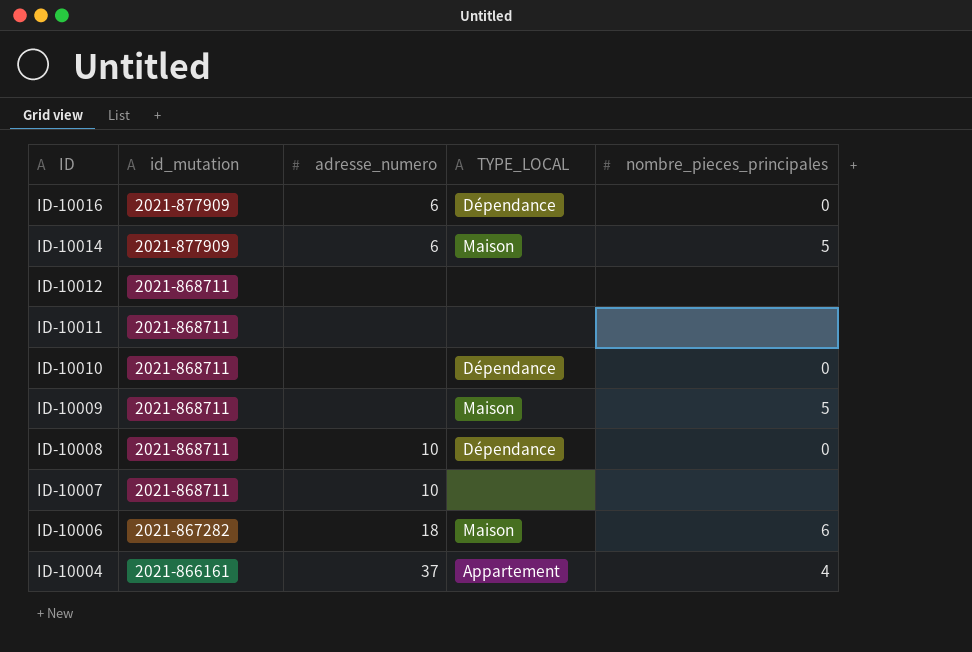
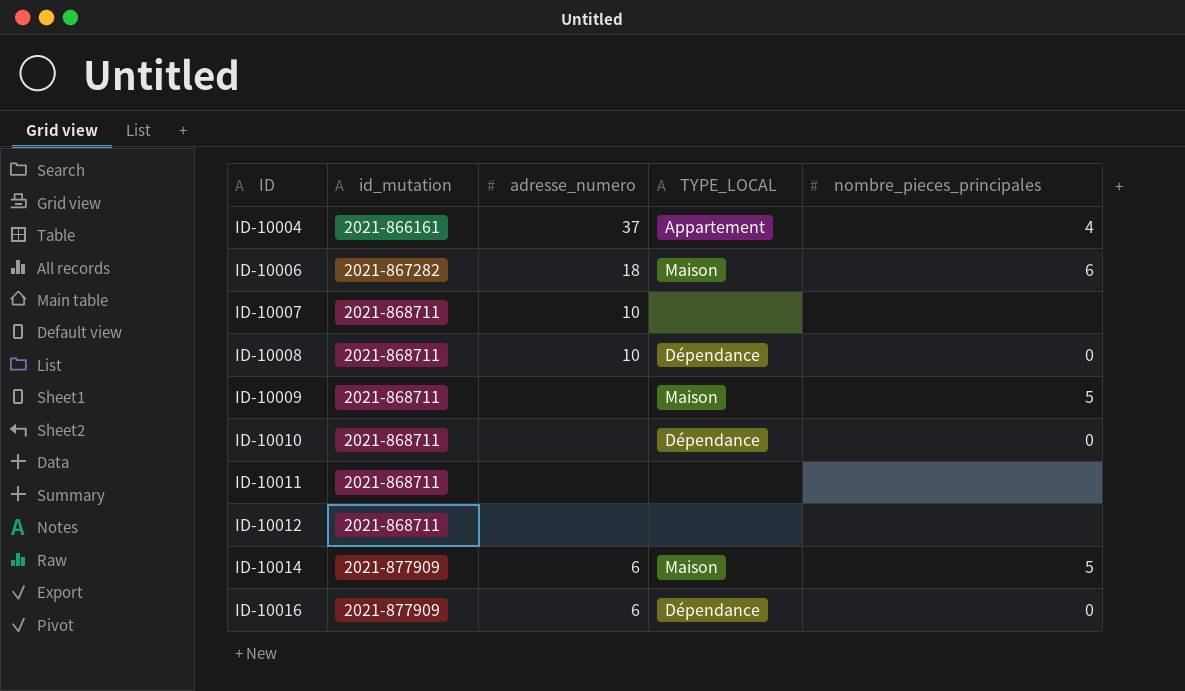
row order: ID descending -> ID ascending

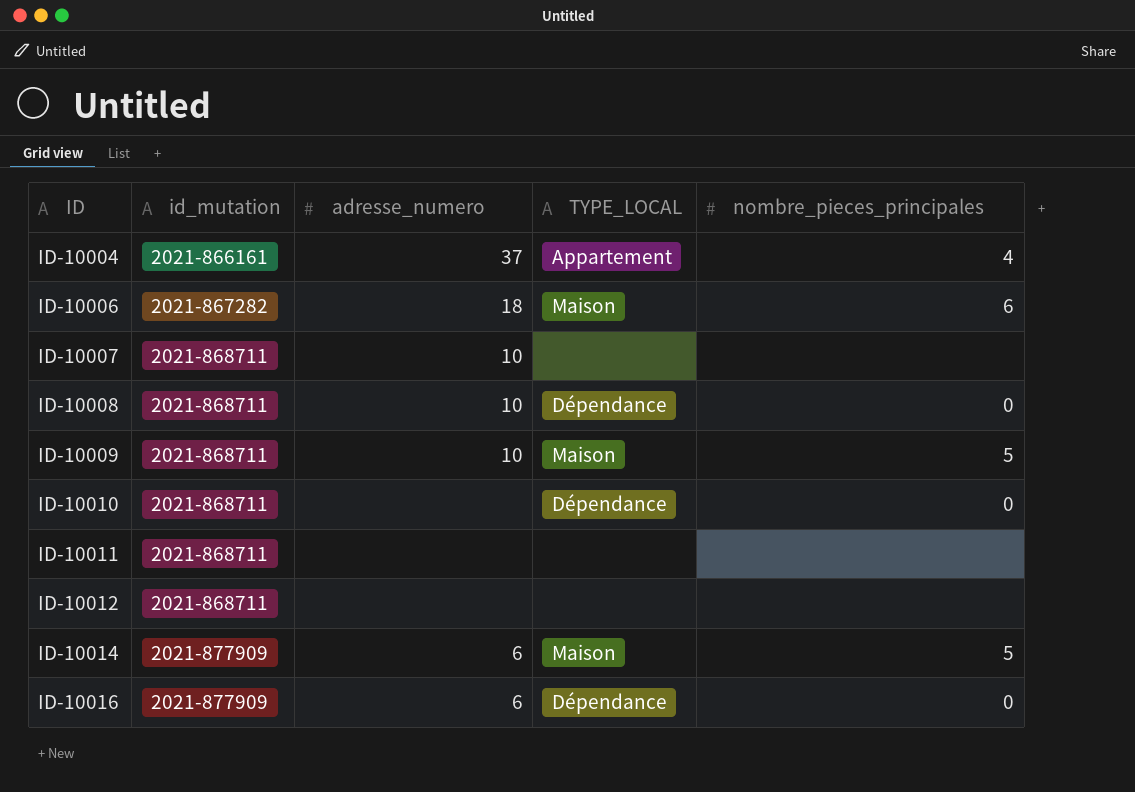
ID-10009 | adresse_numero: none -> 10

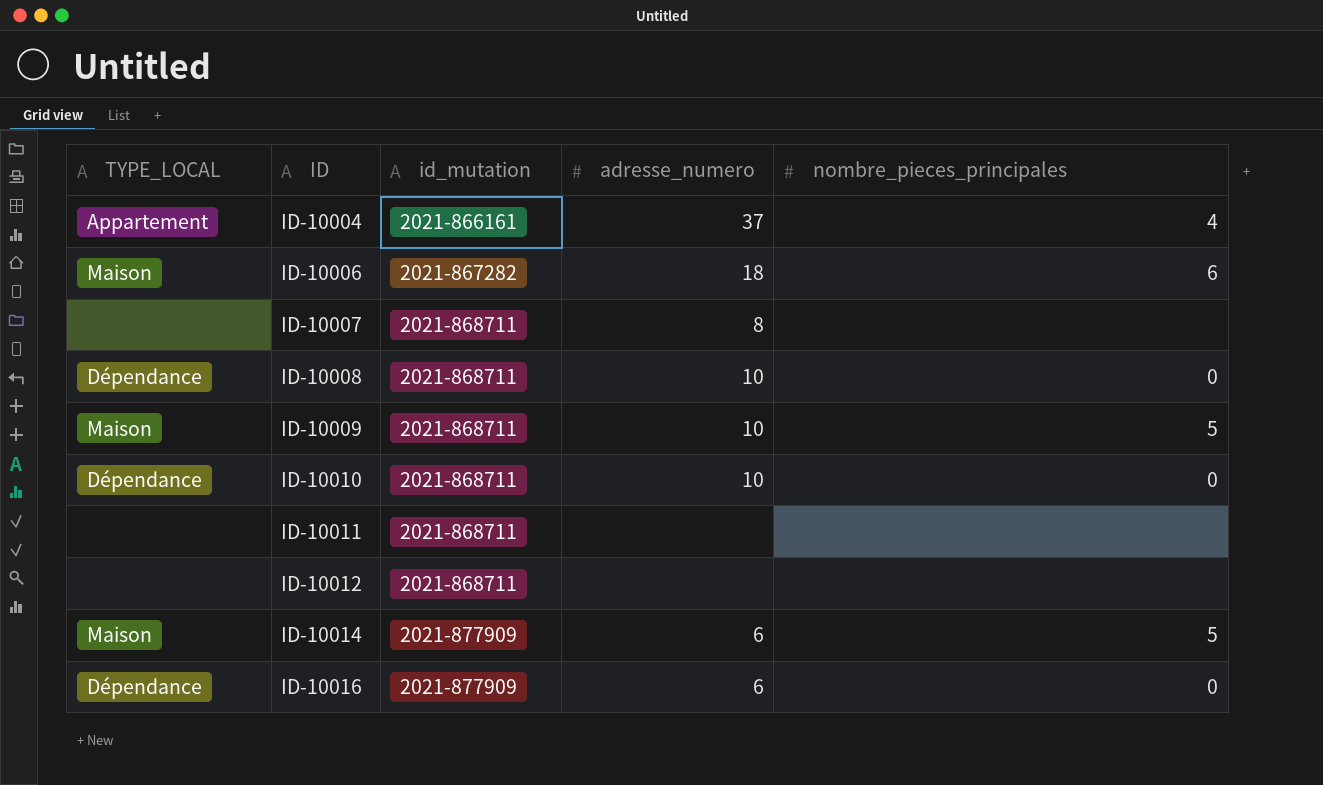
column TYPE_LOCAL | position: 4 -> 1
ID-10007 | adresse_numero: 10 -> 8
ID-10010 | adresse_numero: none -> 10

